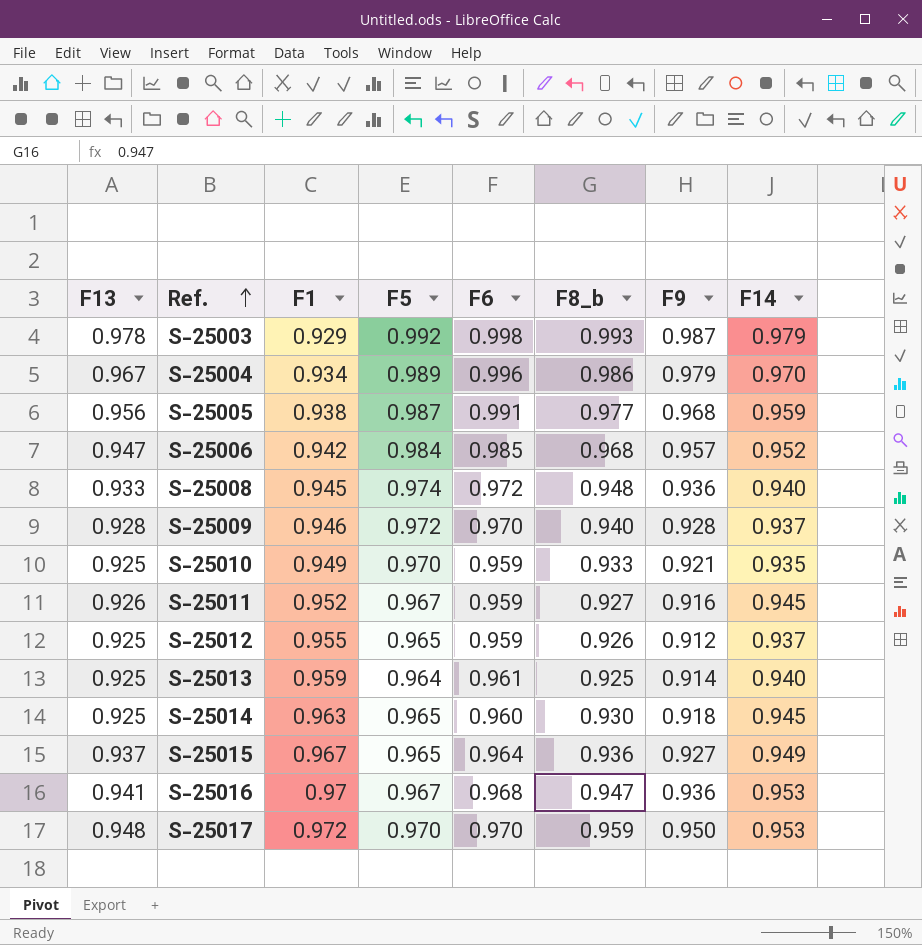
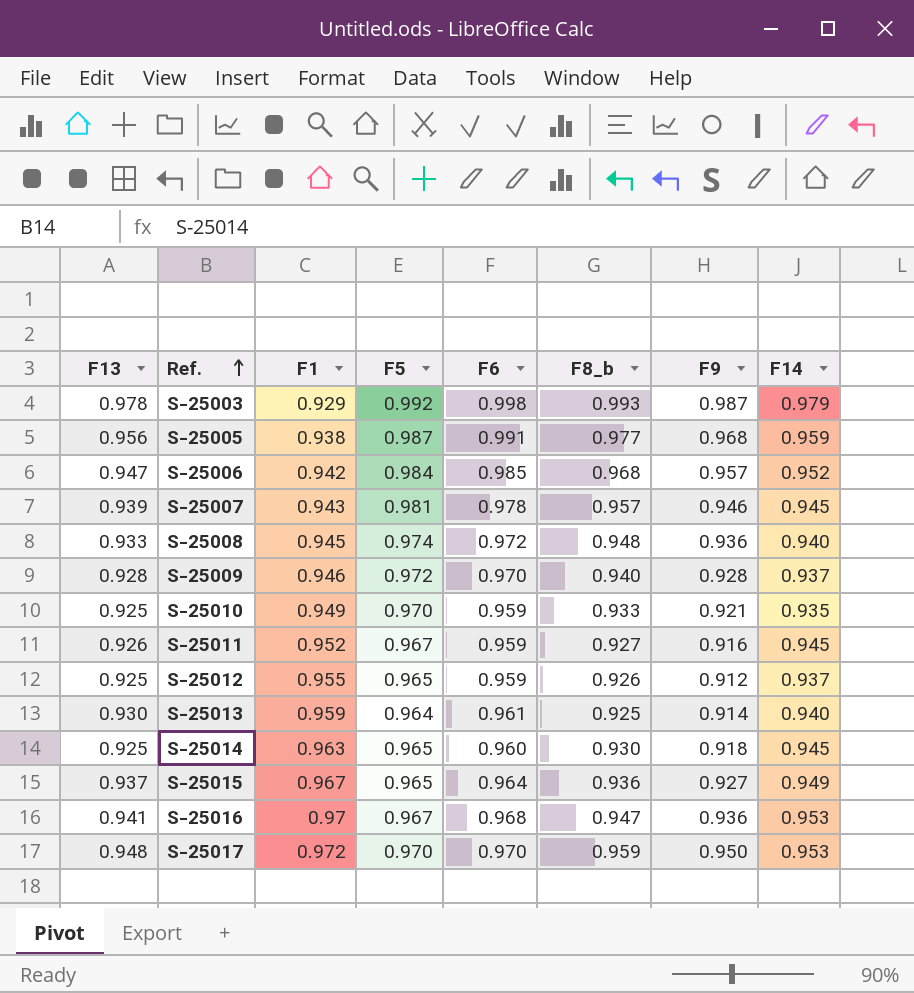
row S-25004: 0.967 | 0.934 | 0.989 | 0.996 | 0.986 | 0.979 | 0.970 -> none
row S-25007: none -> 0.939 | 0.943 | 0.981 | 0.978 | 0.957 | 0.946 | 0.945
S-25013 | F13: 0.925 -> 0.930

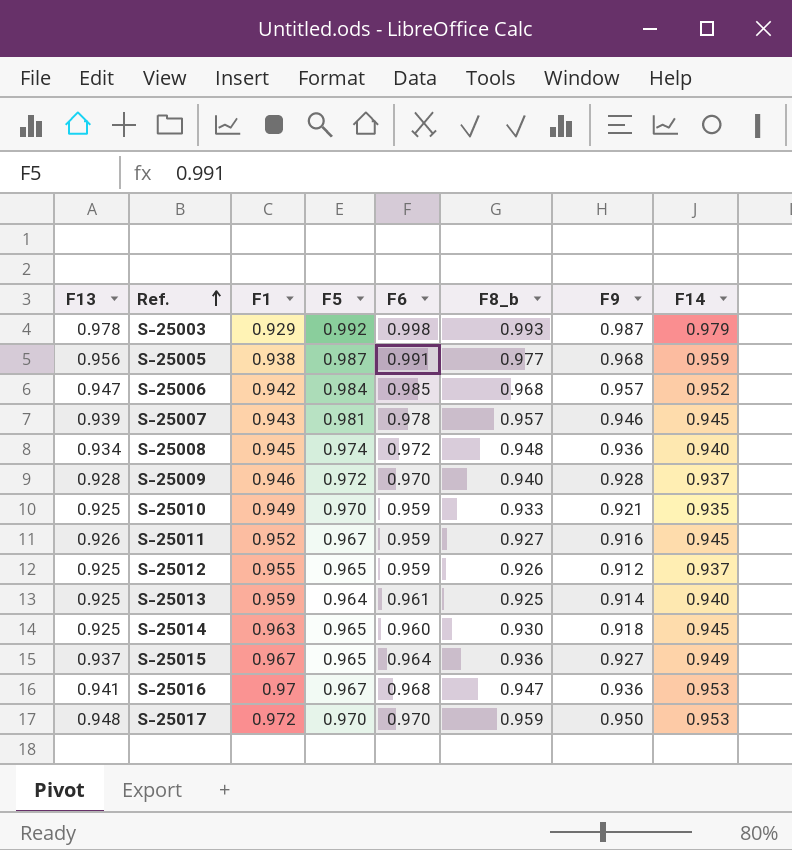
S-25008 | F13: 0.933 -> 0.934
S-25013 | F13: 0.930 -> 0.925

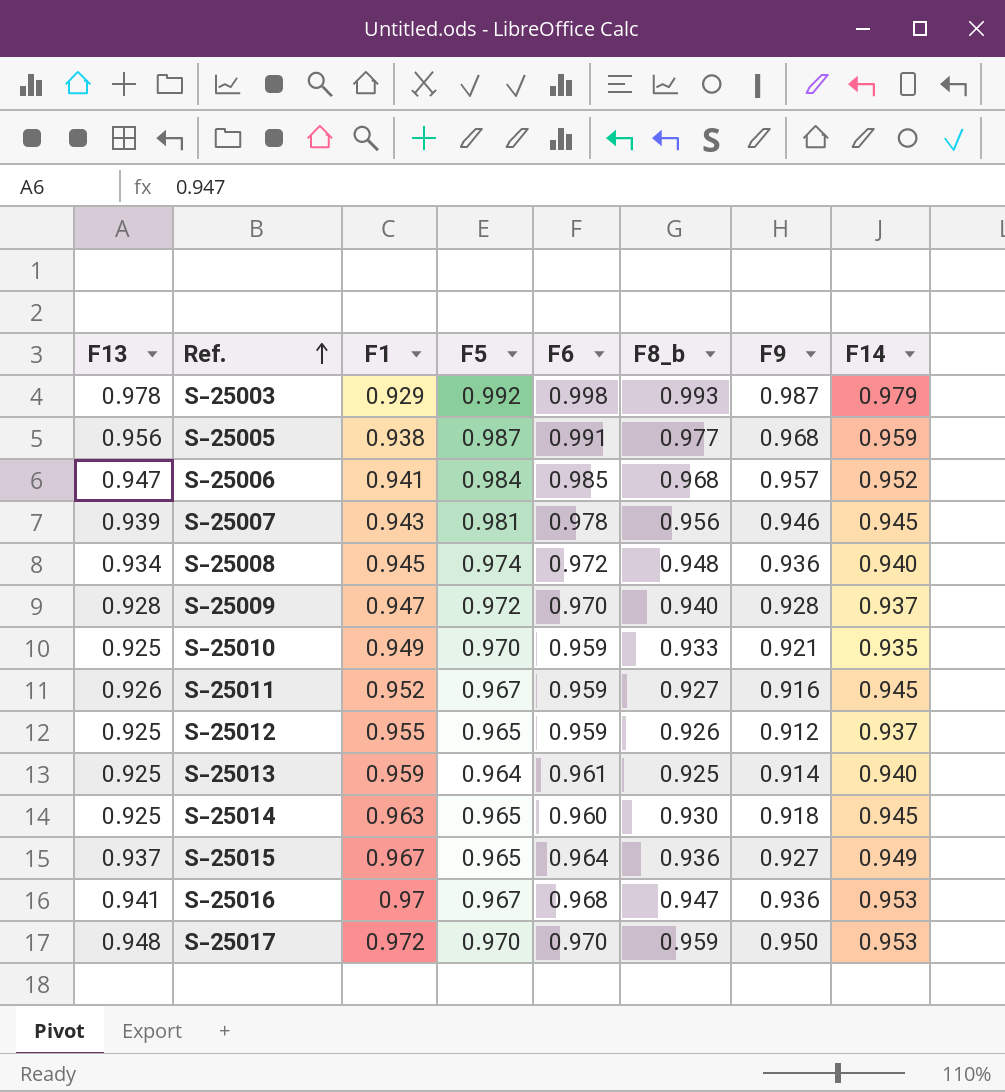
S-25006 | F1: 0.942 -> 0.941
S-25007 | F8_b: 0.957 -> 0.956
S-25009 | F1: 0.946 -> 0.947

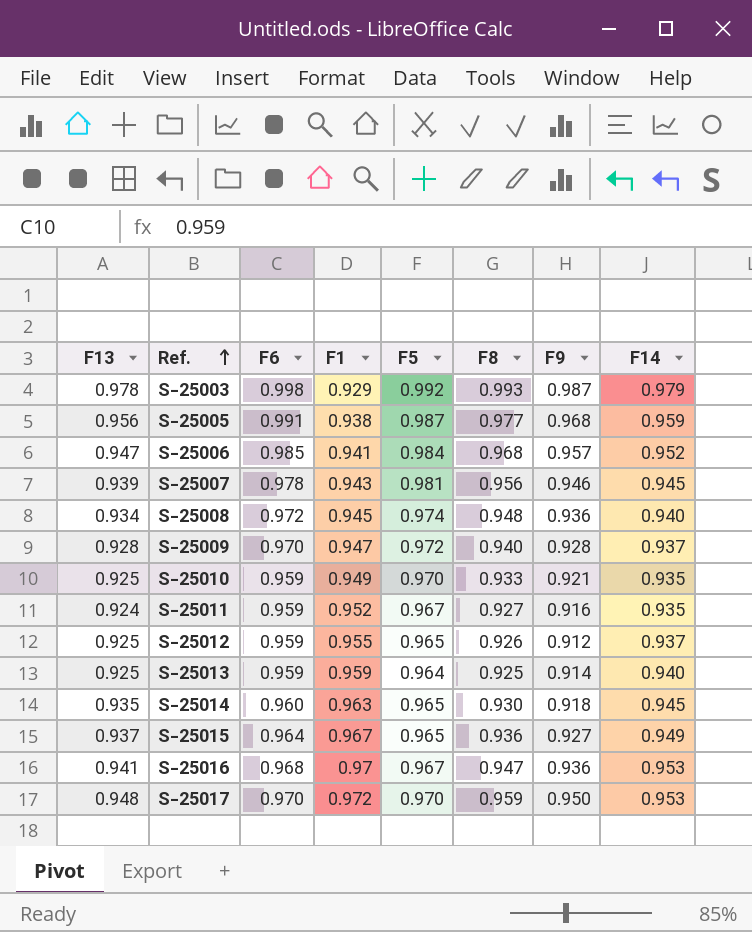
column F6 | position: 5 -> 3
column name: F8_b -> F8
S-25011 | F13: 0.926 -> 0.924
S-25011 | F14: 0.945 -> 0.935
S-25013 | F6: 0.961 -> 0.959
S-25014 | F13: 0.925 -> 0.935

